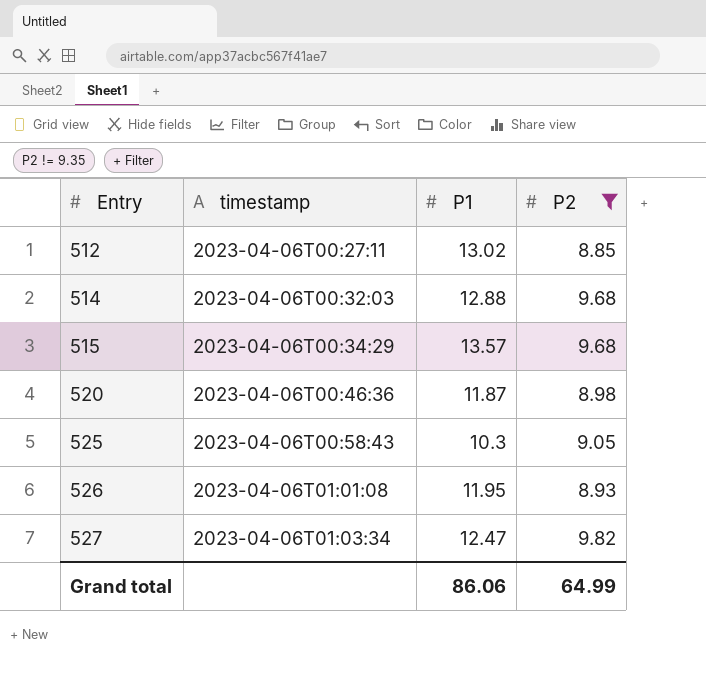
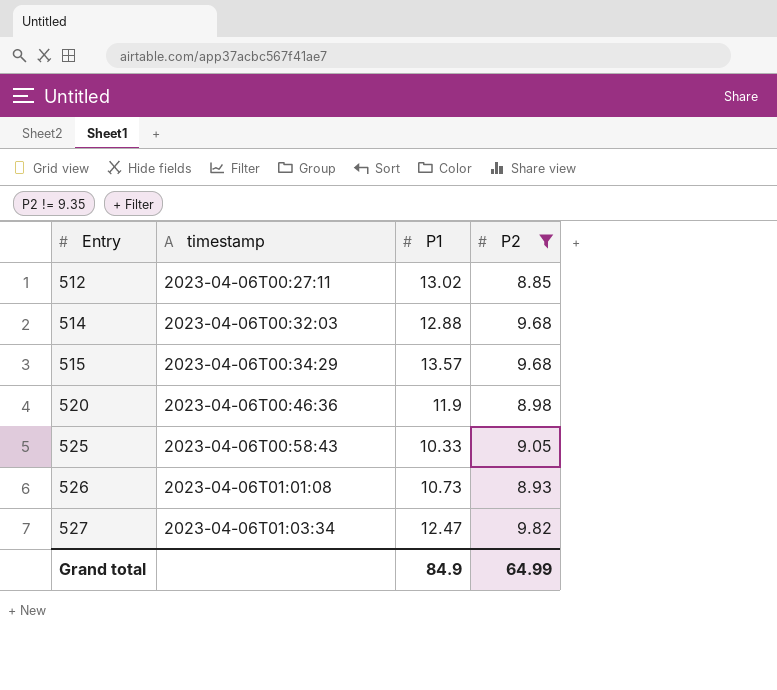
520 | P1: 11.87 -> 11.9
525 | P1: 10.3 -> 10.33
526 | P1: 11.95 -> 10.73
Grand total | P1: 86.06 -> 84.9

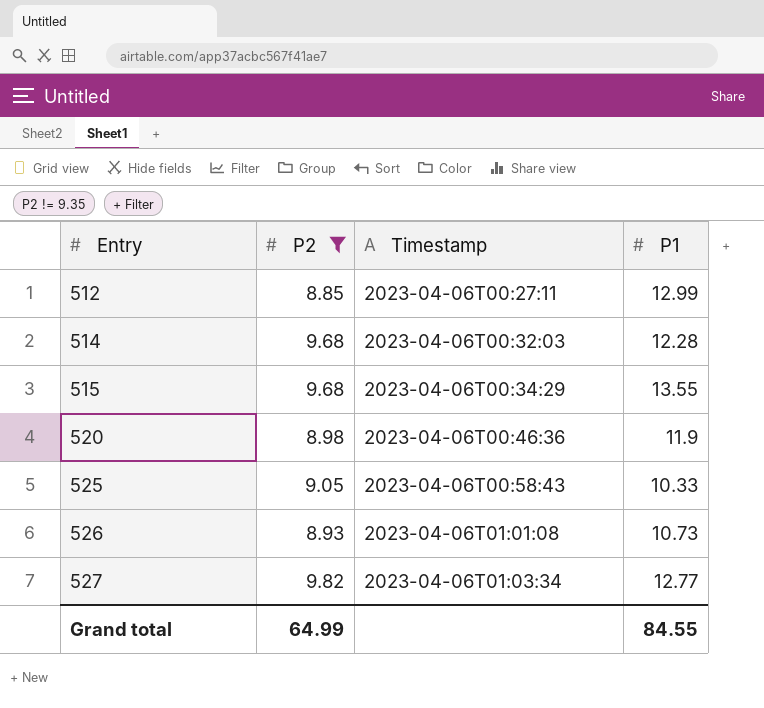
column P2 | position: 4 -> 2
column name: timestamp -> Timestamp
512 | P1: 13.02 -> 12.99
514 | P1: 12.88 -> 12.28
515 | P1: 13.57 -> 13.55
527 | P1: 12.47 -> 12.77
Grand total | P1: 84.9 -> 84.55

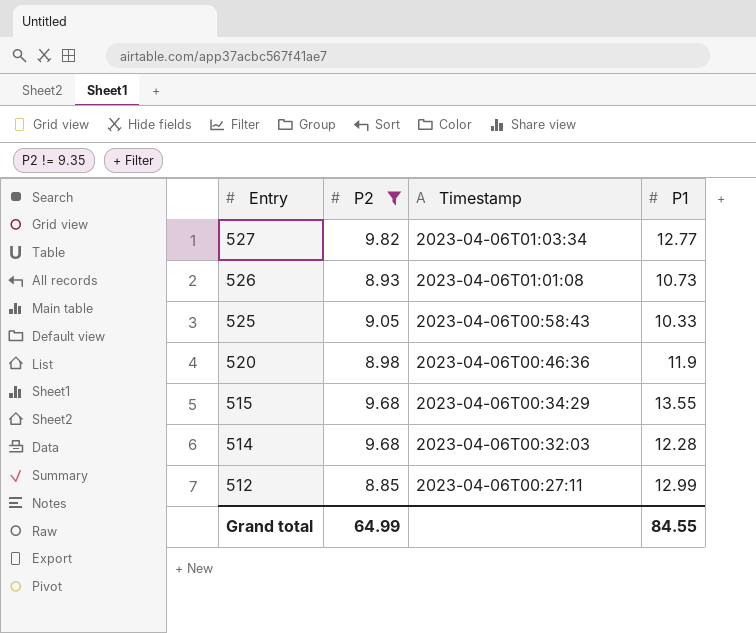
row order: Entry ascending -> Entry descending

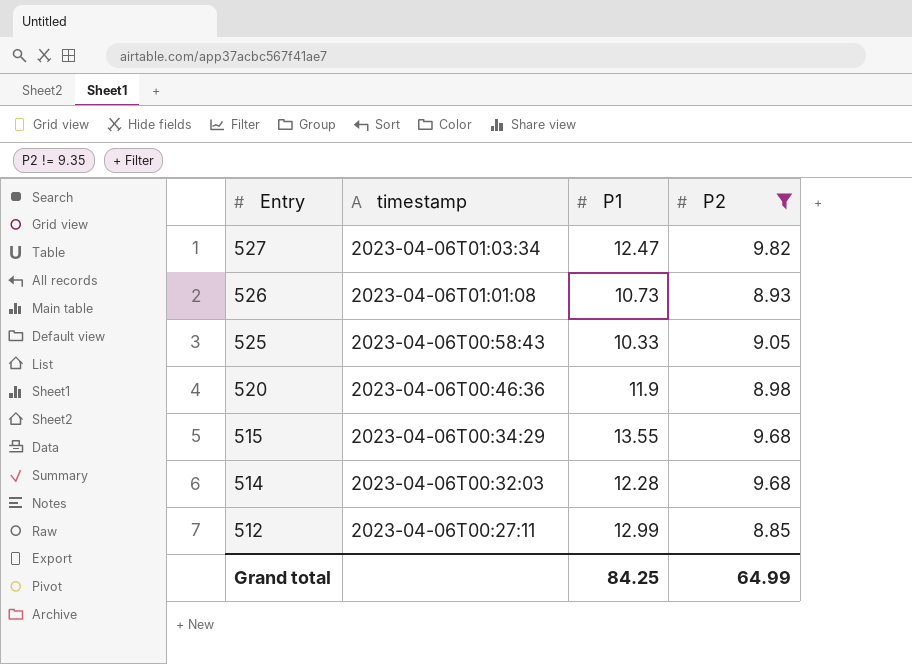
column name: Timestamp -> timestamp
column P2 | position: 2 -> 4
527 | P1: 12.77 -> 12.47
Grand total | P1: 84.55 -> 84.25

